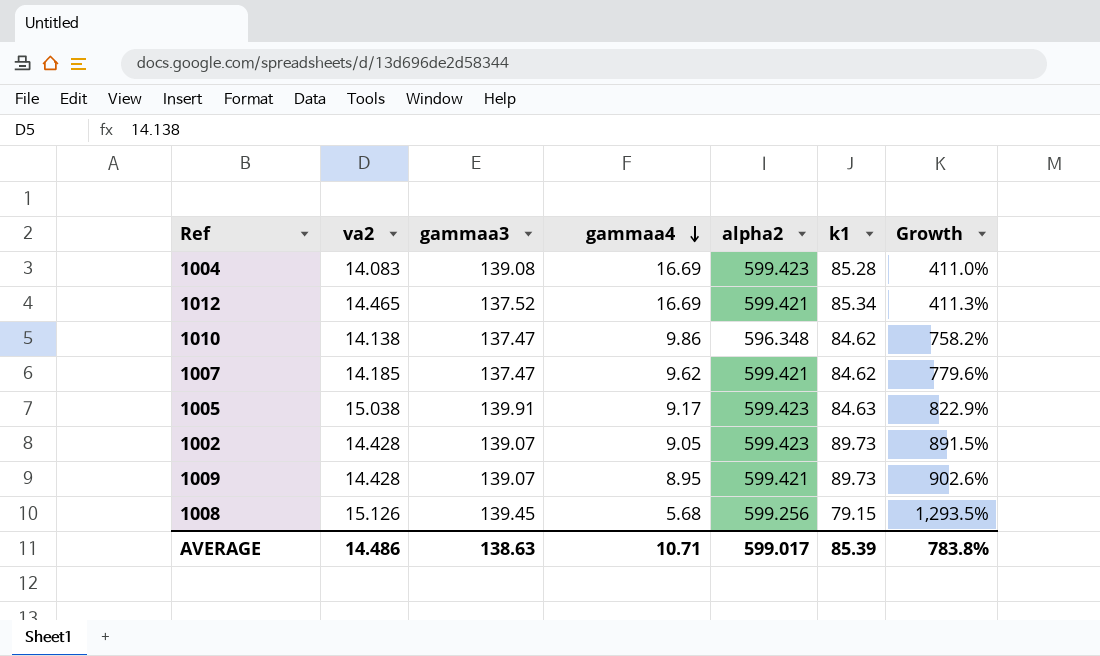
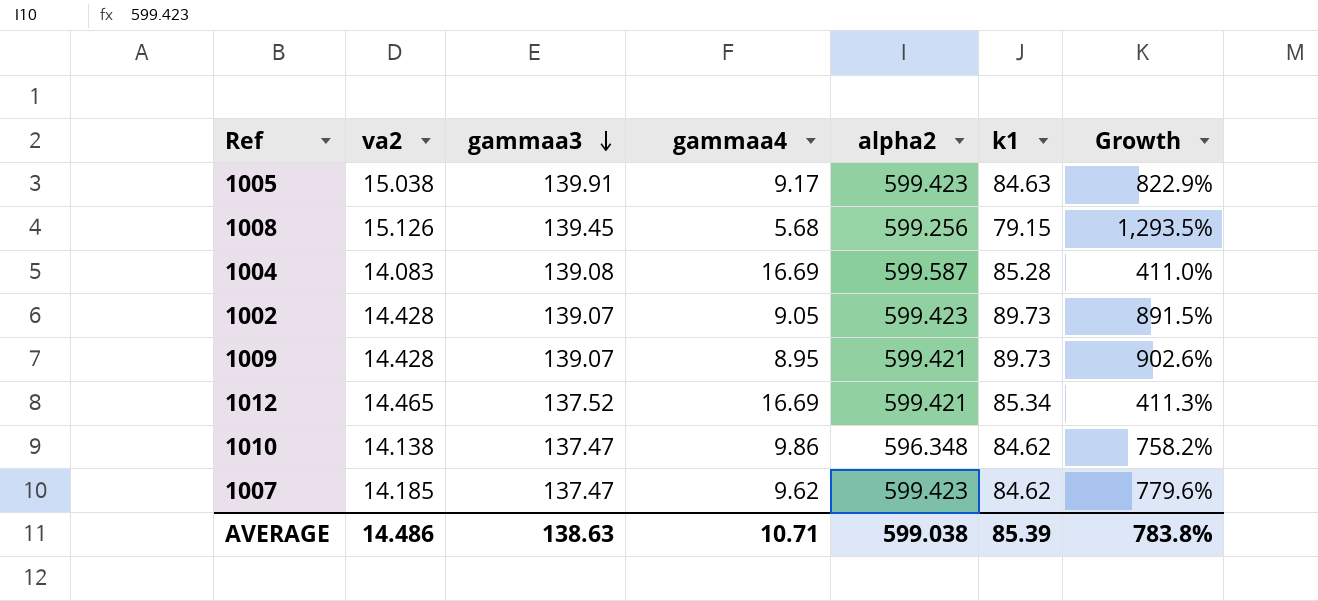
row order: gammaa4 descending -> gammaa3 descending
1004 | alpha2: 599.423 -> 599.587
1007 | alpha2: 599.421 -> 599.423
AVERAGE | alpha2: 599.017 -> 599.038

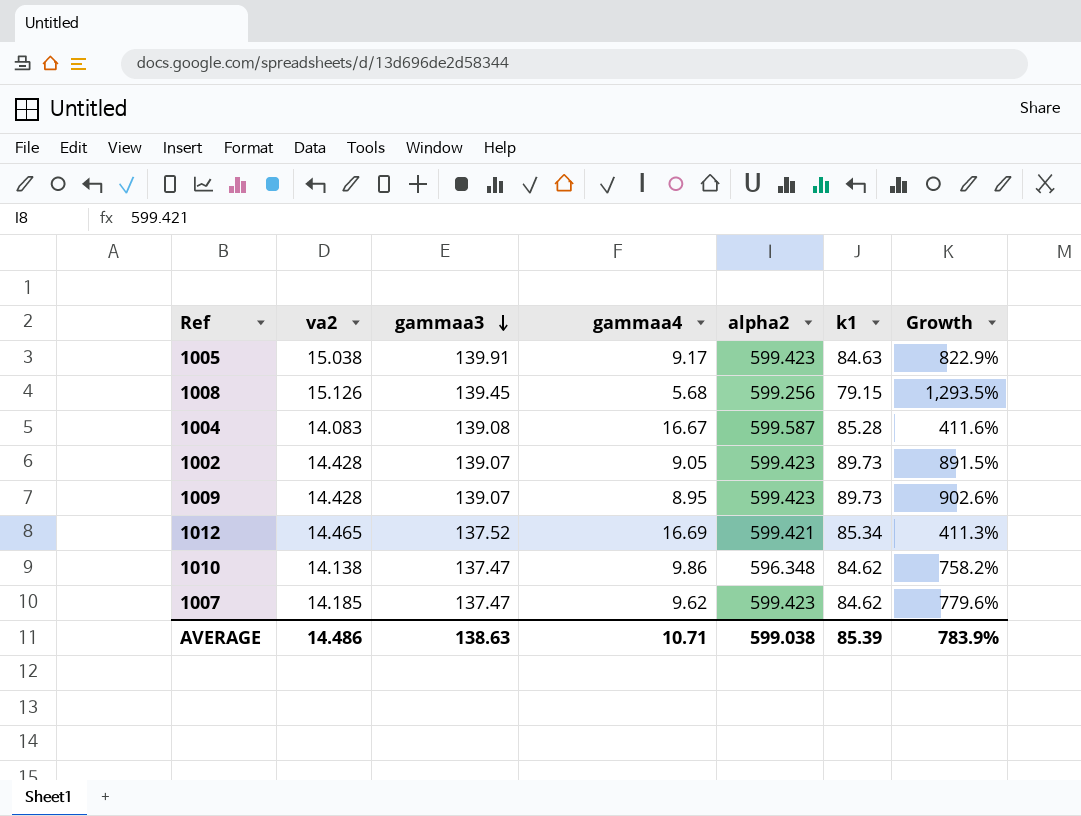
1004 | gammaa4: 16.69 -> 16.67
1004 | Growth: 411.0% -> 411.6%
1009 | alpha2: 599.421 -> 599.423
AVERAGE | Growth: 783.8% -> 783.9%

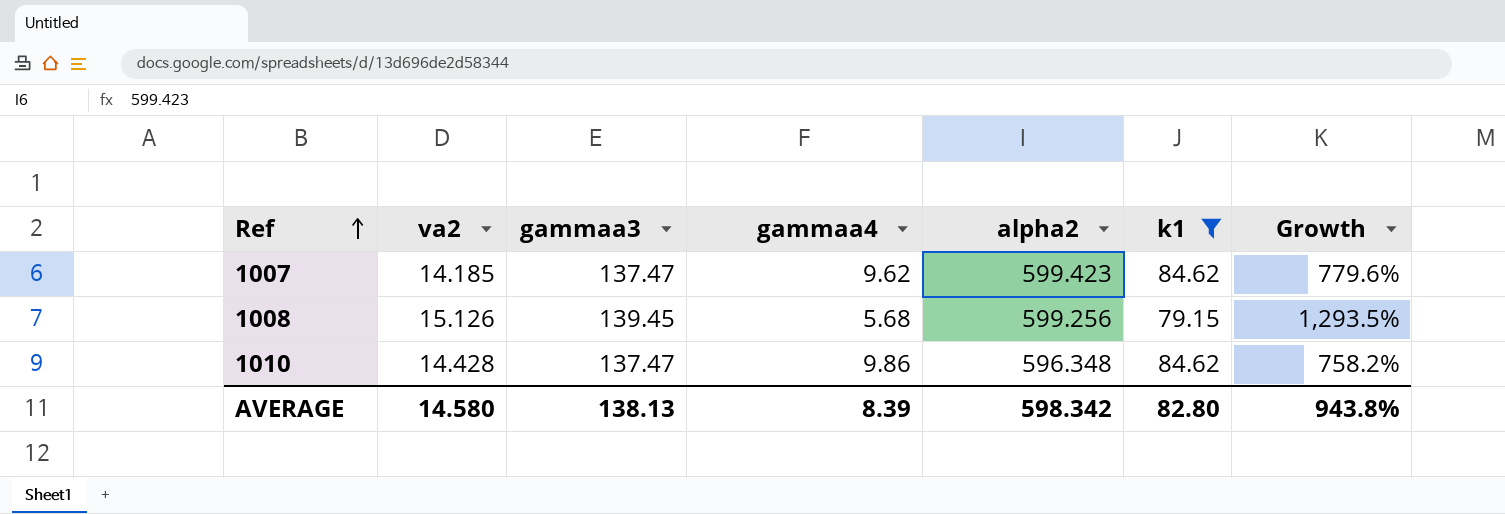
filter: none -> k1 <= 84.62
row order: gammaa3 descending -> Ref ascending
1010 | va2: 14.138 -> 14.428
AVERAGE | va2: 14.486 -> 14.580
AVERAGE | gammaa3: 138.63 -> 138.13
AVERAGE | gammaa4: 10.71 -> 8.39
AVERAGE | alpha2: 599.038 -> 598.342
AVERAGE | k1: 85.39 -> 82.80
AVERAGE | Growth: 783.9% -> 943.8%

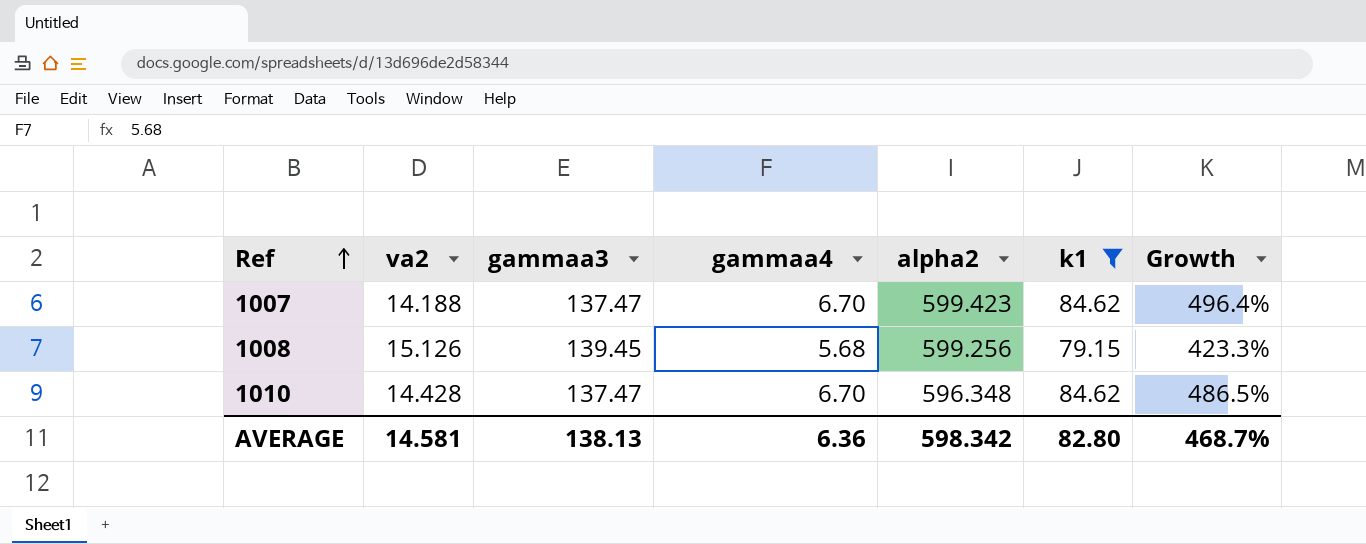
column Growth | formula: ([k1] - [gammaa4]) / [gammaa4] -> ([k1] - [va2]) / [va2]
1007 | va2: 14.185 -> 14.188
1007 | gammaa4: 9.62 -> 6.70
1010 | gammaa4: 9.86 -> 6.70
AVERAGE | va2: 14.580 -> 14.581
AVERAGE | gammaa4: 8.39 -> 6.36
AVERAGE | Growth: 943.8% -> 468.7%

